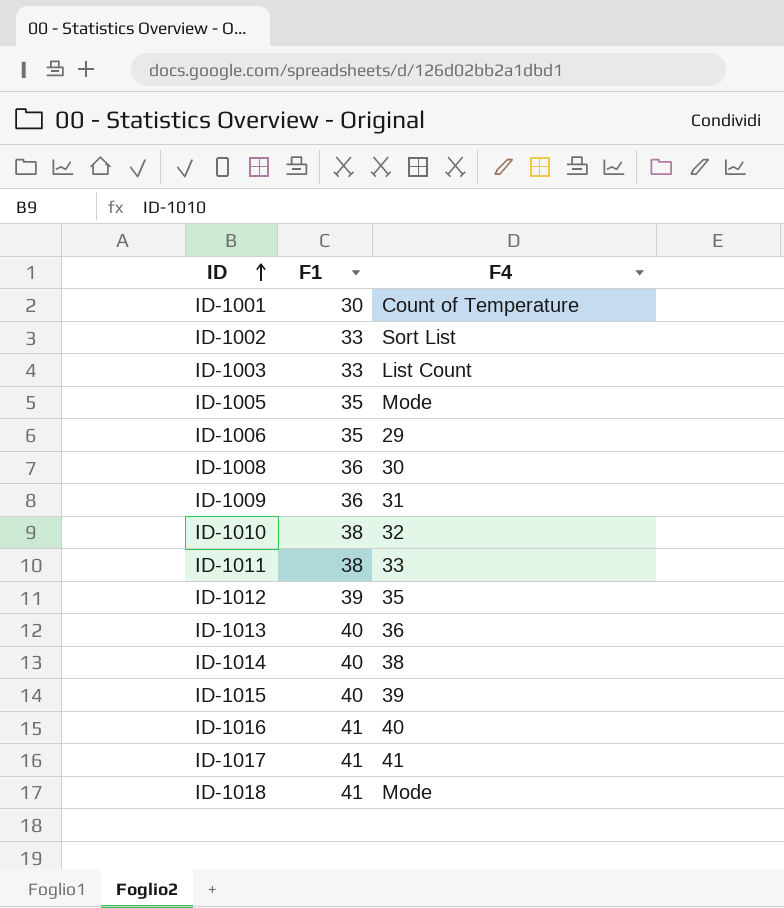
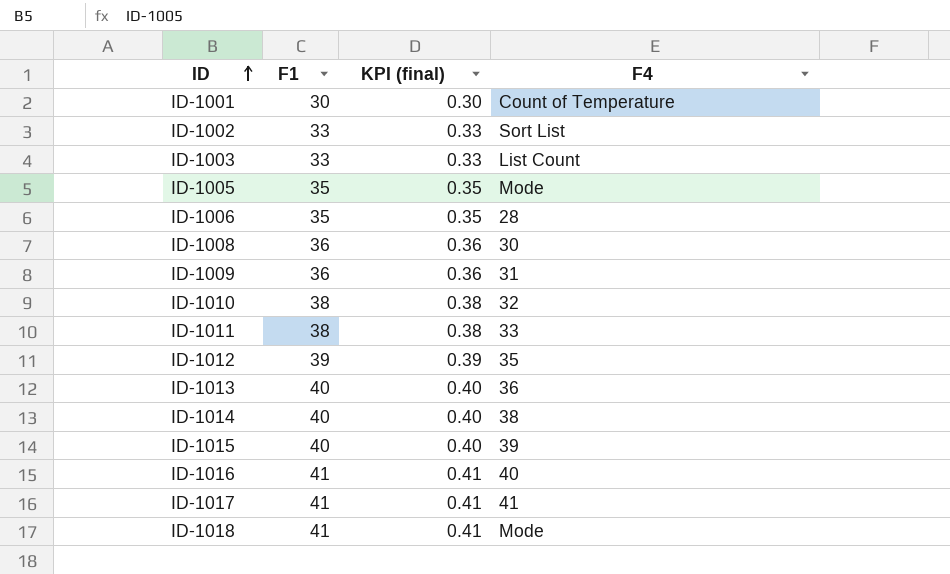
column KPI (final) | formula: none -> [F1] * 0.01
ID-1006 | F4: 29 -> 28

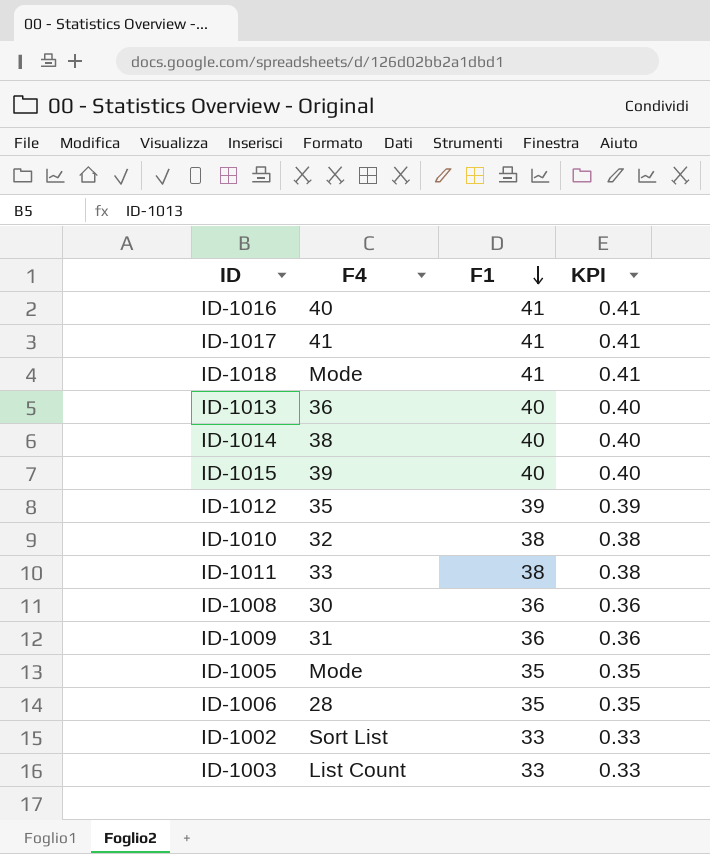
row order: ID ascending -> F1 descending
column F4 | position: 4 -> 2
column name: KPI (final) -> KPI
row ID-1001: 30 | 0.30 | Count of Temperature -> none

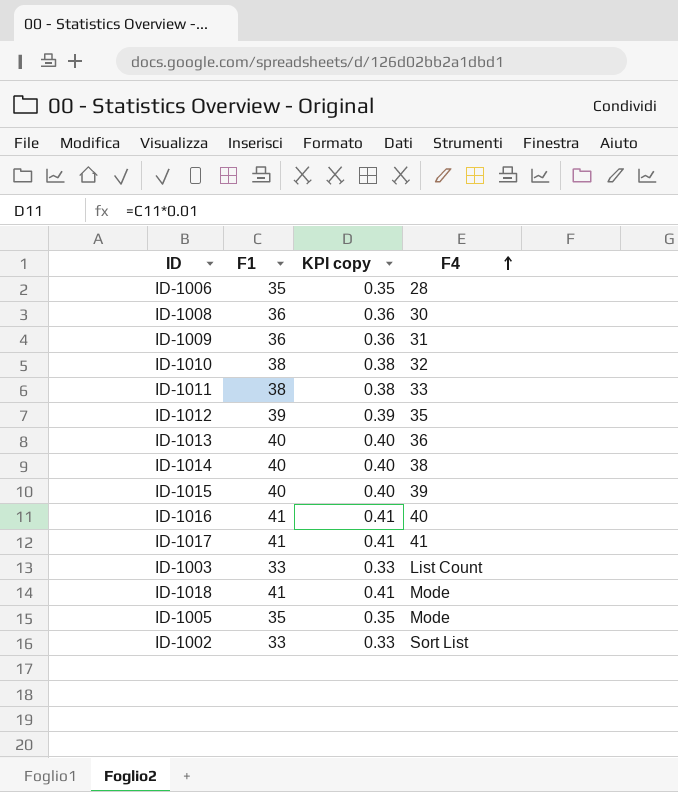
row order: F1 descending -> F4 ascending
column name: KPI -> KPI copy
column F4 | position: 2 -> 4

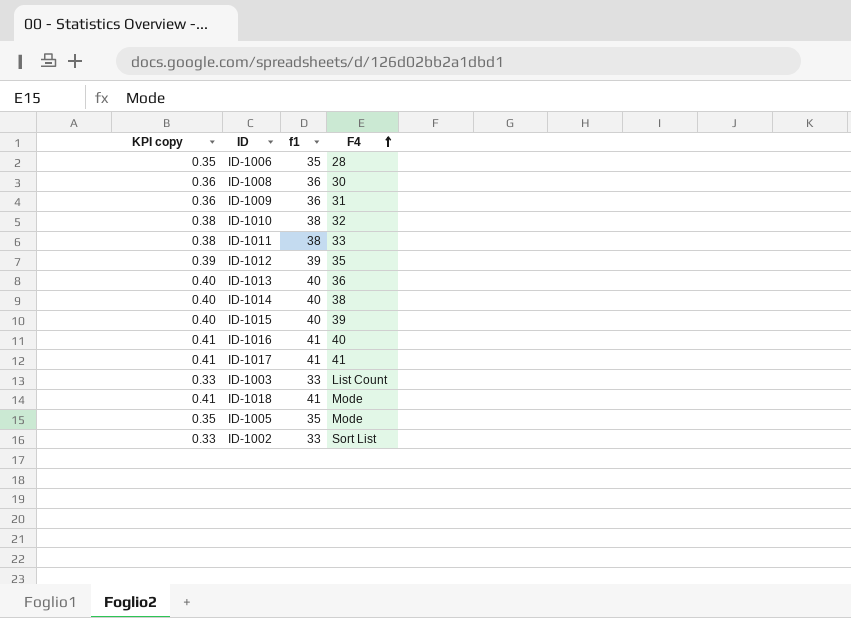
column KPI copy | position: 3 -> 1
column name: F1 -> f1

